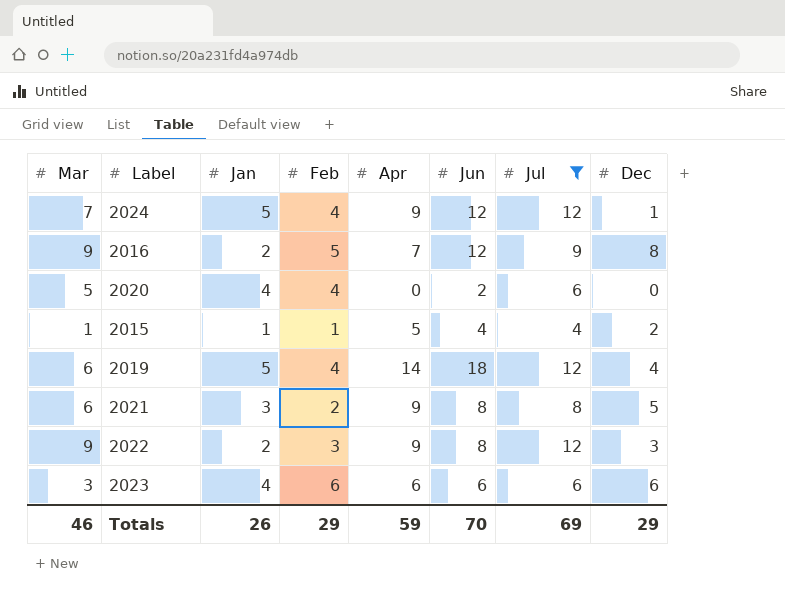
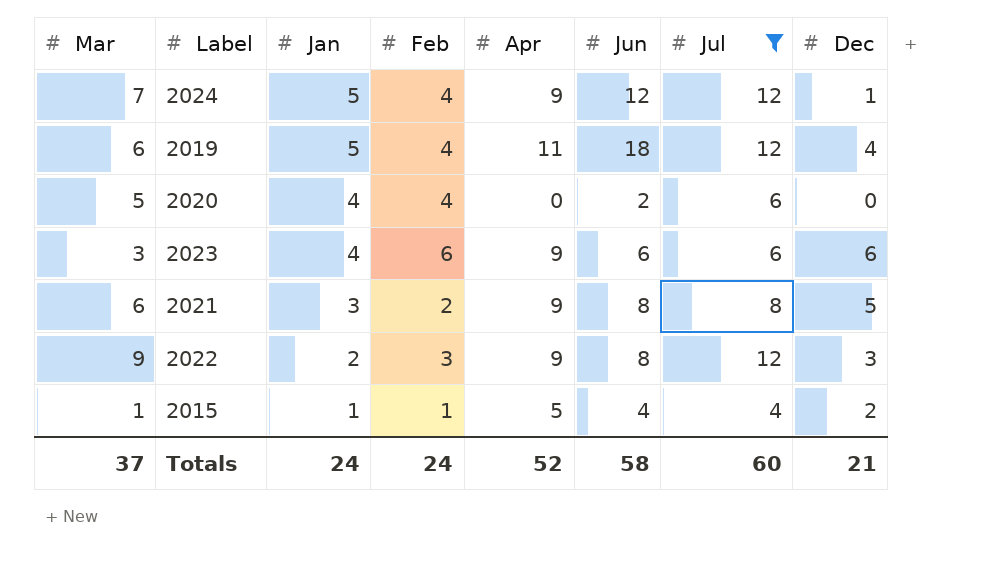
row order: none -> Jan descending
row 2016: 9 | 2 | 5 | 7 | 12 | 9 | 8 -> none
2019 | Apr: 14 -> 11
2023 | Apr: 6 -> 9
Totals | Mar: 46 -> 37
Totals | Jan: 26 -> 24
Totals | Feb: 29 -> 24
Totals | Apr: 59 -> 52
Totals | Jun: 70 -> 58
Totals | Jul: 69 -> 60
Totals | Dec: 29 -> 21

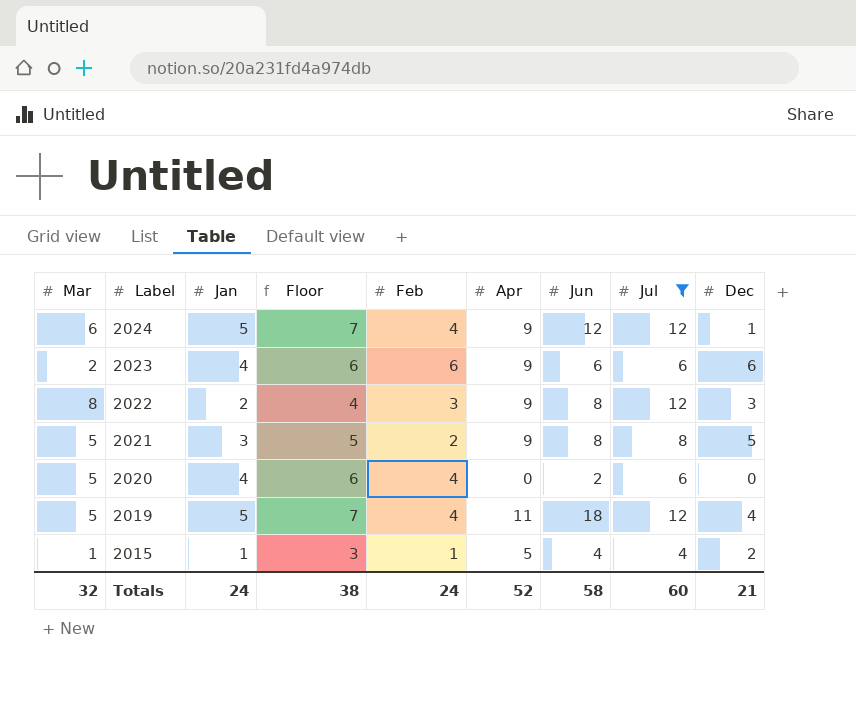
row order: Jan descending -> Label descending
column Floor | formula: none -> [Jan] + 2
2024 | Mar: 7 -> 6
2023 | Mar: 3 -> 2
2022 | Mar: 9 -> 8
2021 | Mar: 6 -> 5
2019 | Mar: 6 -> 5
Totals | Mar: 37 -> 32

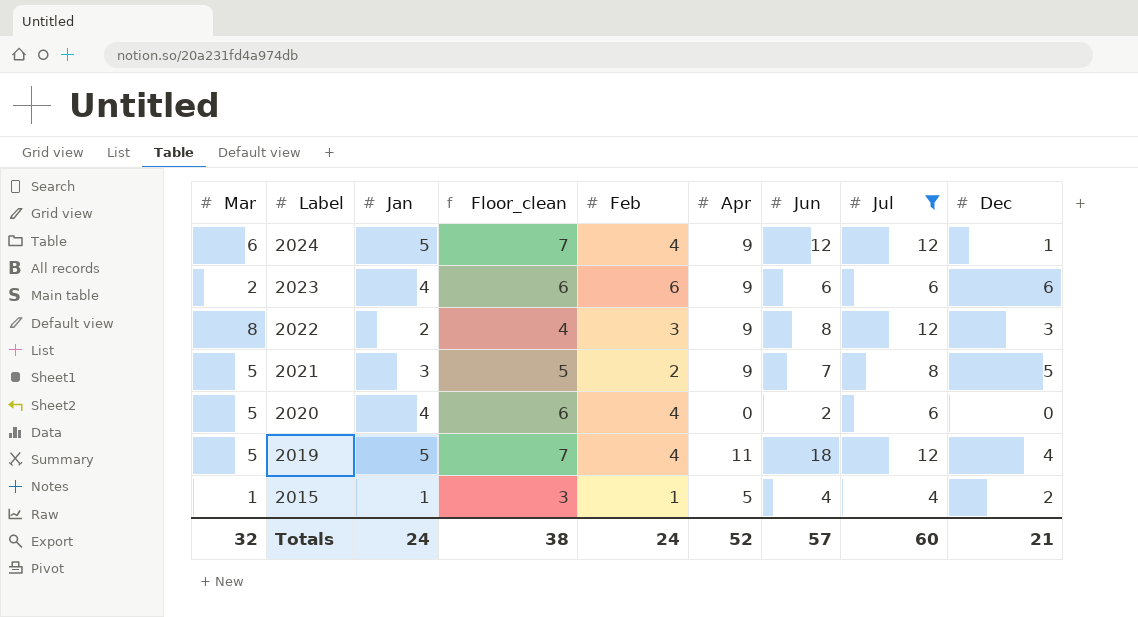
column name: Floor -> Floor_clean
2021 | Jun: 8 -> 7
Totals | Jun: 58 -> 57

